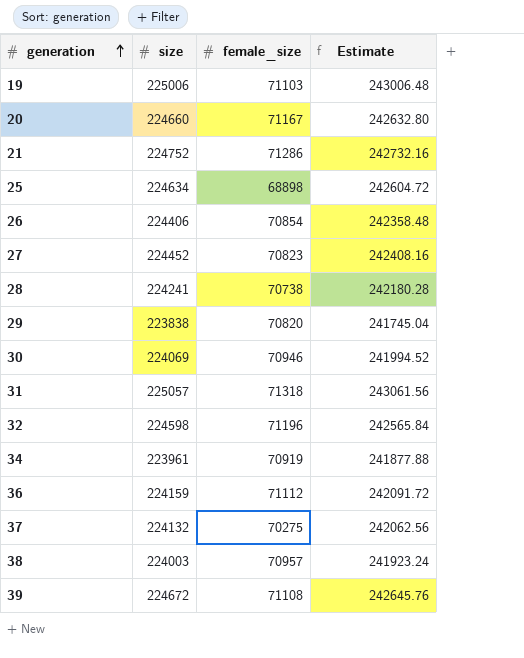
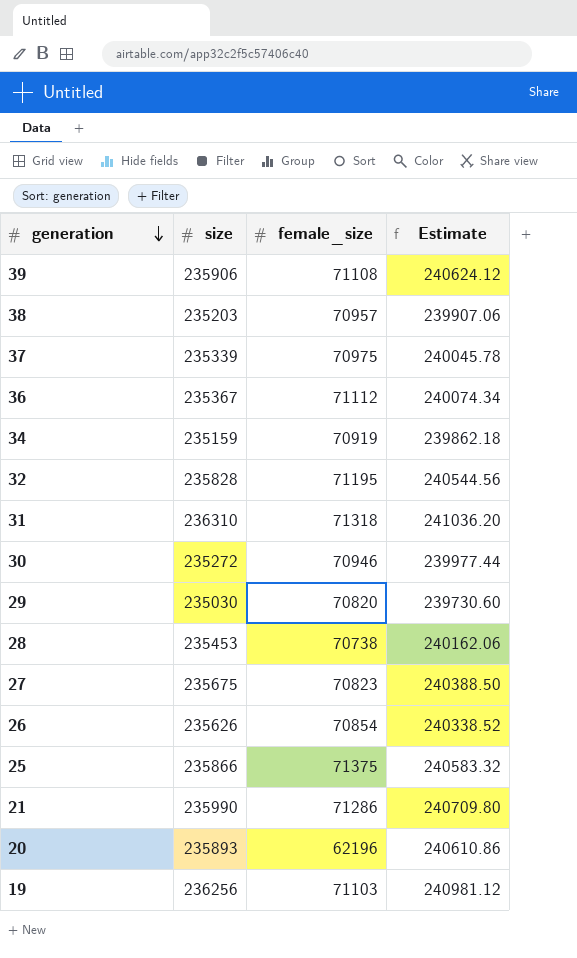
row order: generation ascending -> generation descending
column Estimate | formula: [size] * 1.08 -> [size] * 1.02
39 | size: 224672 -> 235906
38 | size: 224003 -> 235203
37 | size: 224132 -> 235339
37 | female_size: 70275 -> 70975
36 | size: 224159 -> 235367
34 | size: 223961 -> 235159
32 | size: 224598 -> 235828
32 | female_size: 71196 -> 71195
31 | size: 225057 -> 236310
30 | size: 224069 -> 235272
29 | size: 223838 -> 235030
28 | size: 224241 -> 235453
27 | size: 224452 -> 235675
26 | size: 224406 -> 235626
25 | size: 224634 -> 235866
25 | female_size: 68898 -> 71375
21 | size: 224752 -> 235990
20 | size: 224660 -> 235893
20 | female_size: 71167 -> 62196
19 | size: 225006 -> 236256

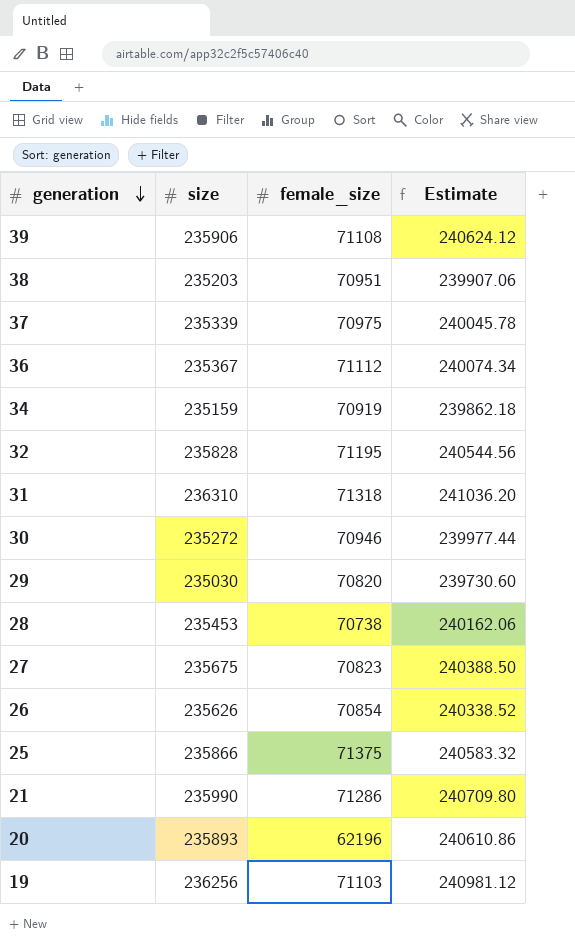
38 | female_size: 70957 -> 70951

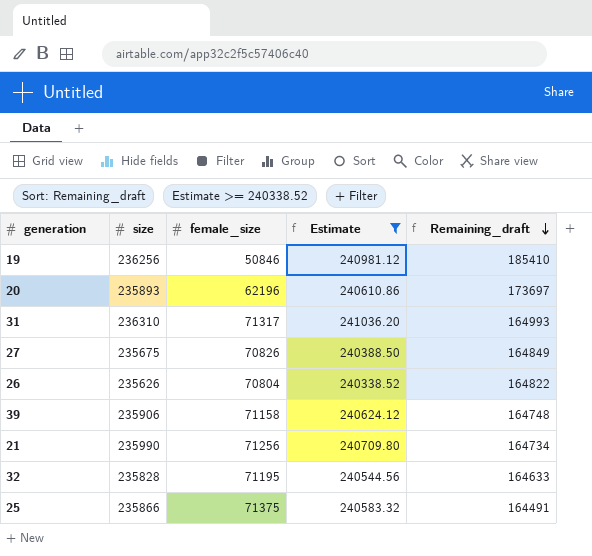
filter: none -> Estimate >= 240338.52
row order: generation descending -> Remaining_draft descending
column Remaining_draft | formula: none -> [size] - [female_size]
19 | female_size: 71103 -> 50846
31 | female_size: 71318 -> 71317
27 | female_size: 70823 -> 70826
26 | female_size: 70854 -> 70804
39 | female_size: 71108 -> 71158
21 | female_size: 71286 -> 71256

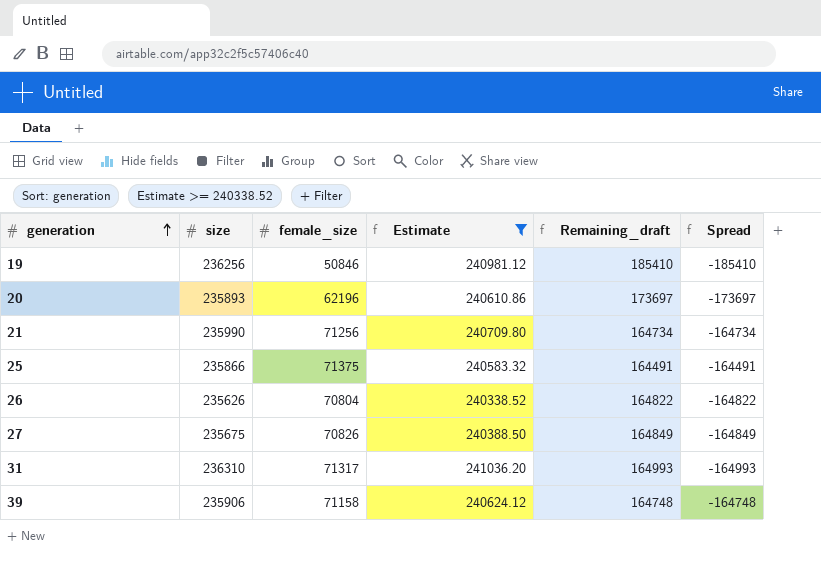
row order: Remaining_draft descending -> generation ascending
column Spread | formula: none -> [female_size] - [size]
row 32: 235828 | 71195 | 240544.56 | 164633 -> none

